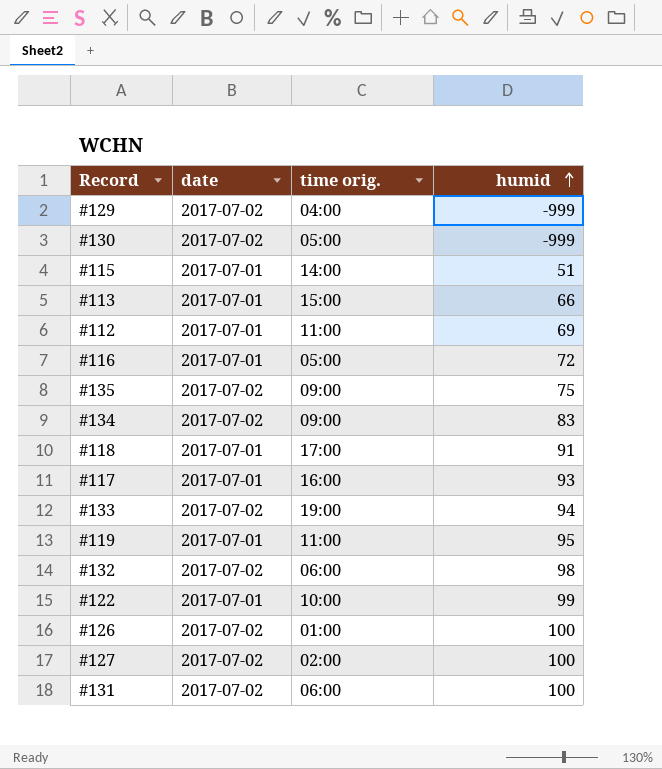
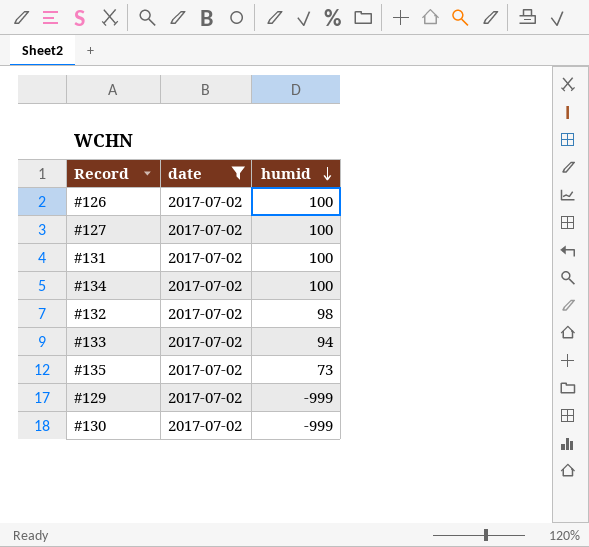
filter: none -> date = 2017-07-02
row order: humid ascending -> humid descending
column time orig. | position: 3 -> none
#134 | humid: 83 -> 100
#135 | humid: 75 -> 73

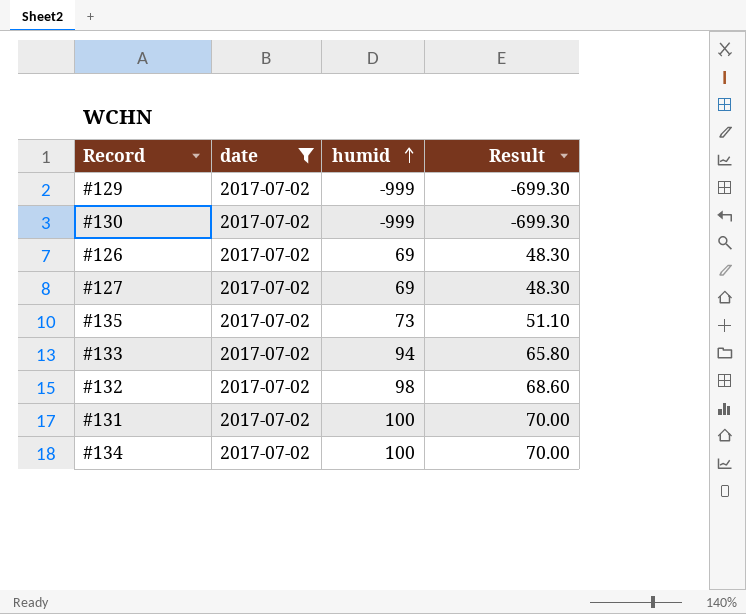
row order: humid descending -> humid ascending
column Result | formula: none -> [humid] * 0.7
#126 | humid: 100 -> 69
#127 | humid: 100 -> 69

